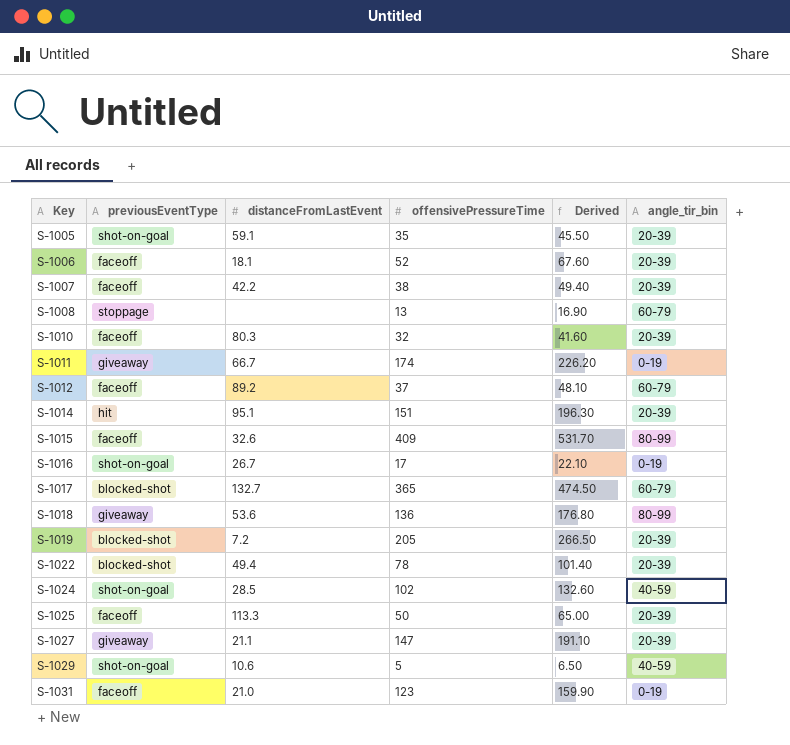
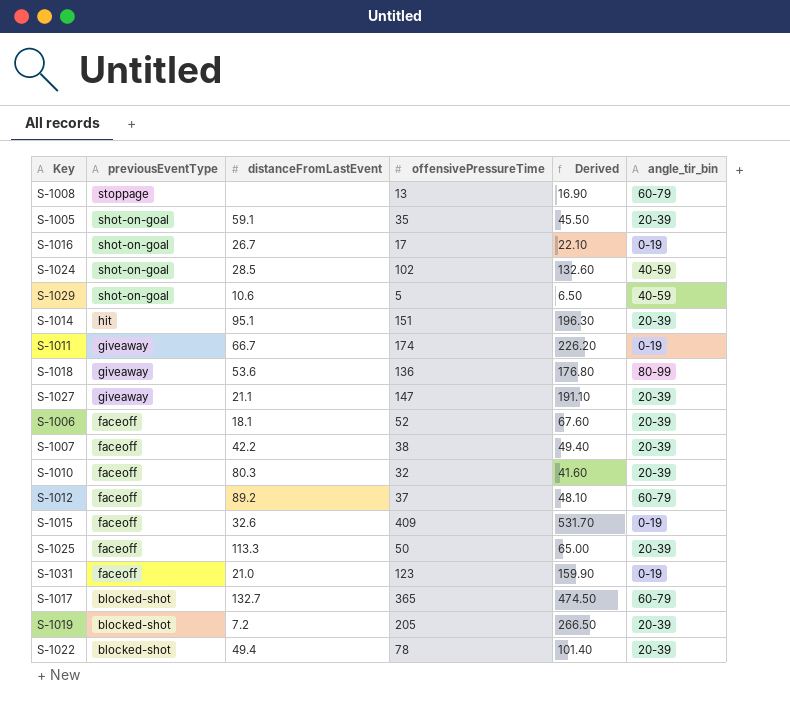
row order: Key ascending -> previousEventType descending
S-1015 | angle_tir_bin: 80-99 -> 0-19

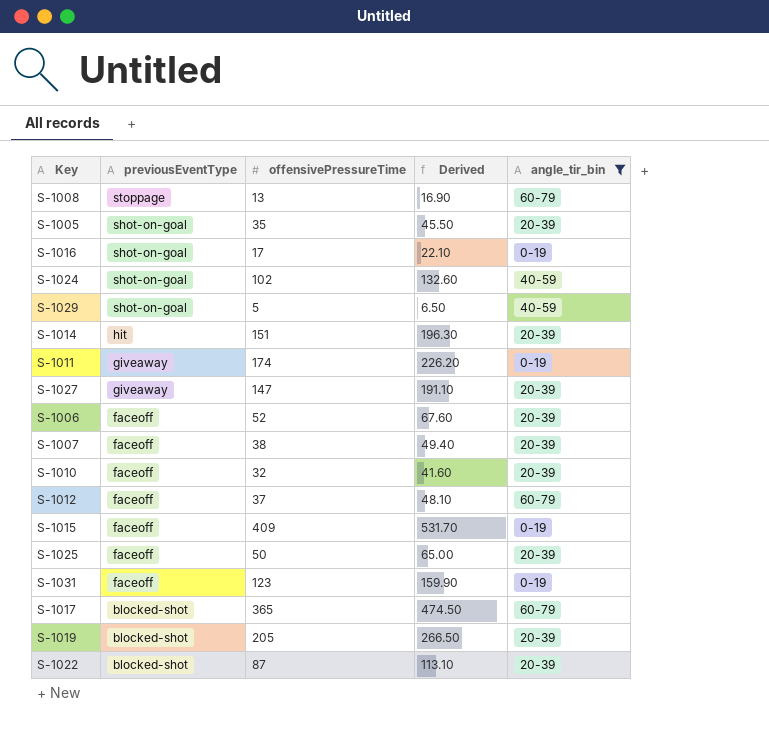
filter: none -> angle_tir_bin != 80-99
column distanceFromLastEvent | position: 3 -> none
S-1022 | offensivePressureTime: 78 -> 87
S-1022 | Derived: 101.40 -> 113.10

